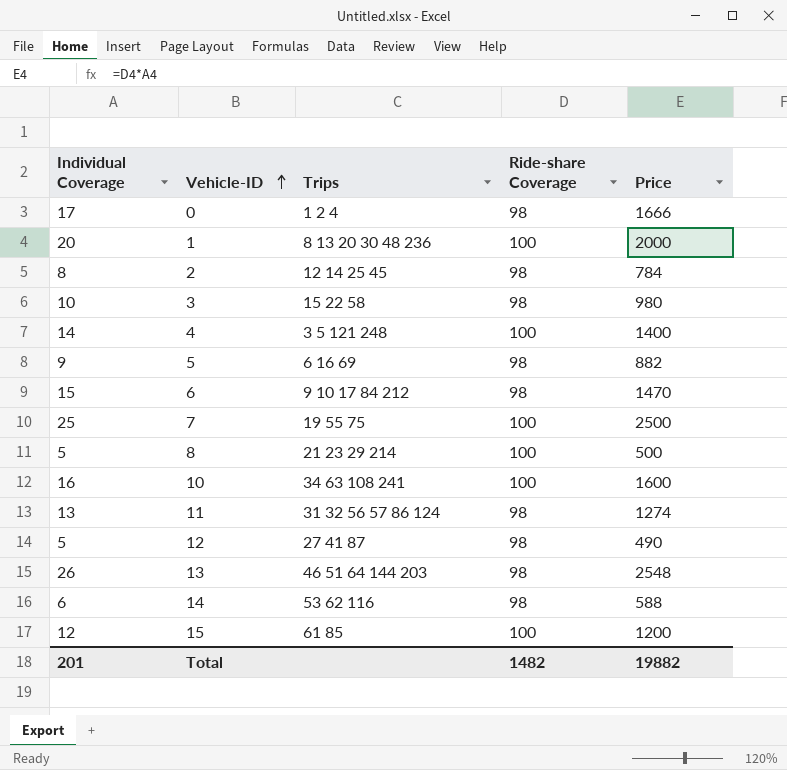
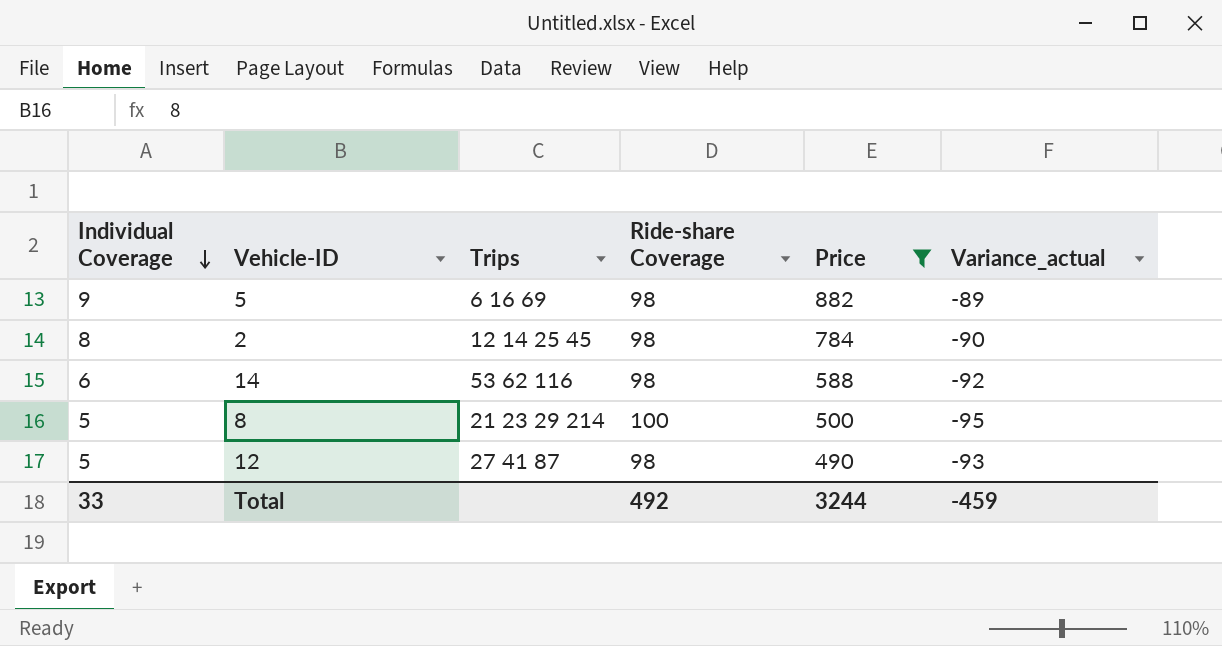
filter: none -> Price <= 882
row order: Vehicle-ID ascending -> Individual Coverage descending
column Variance_actual | formula: none -> [Individual Coverage] - [Ride-share Coverage]
Total | Individual Coverage: 201 -> 33
Total | Ride-share Coverage: 1482 -> 492
Total | Price: 19882 -> 3244

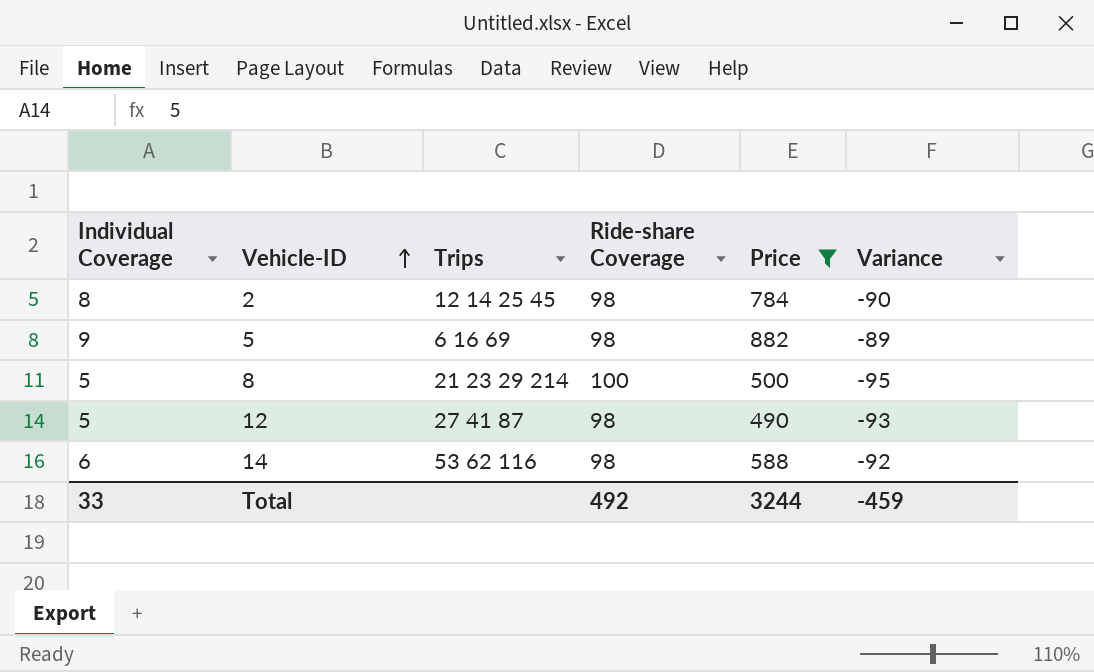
row order: Individual Coverage descending -> Vehicle-ID ascending
column name: Variance_actual -> Variance

